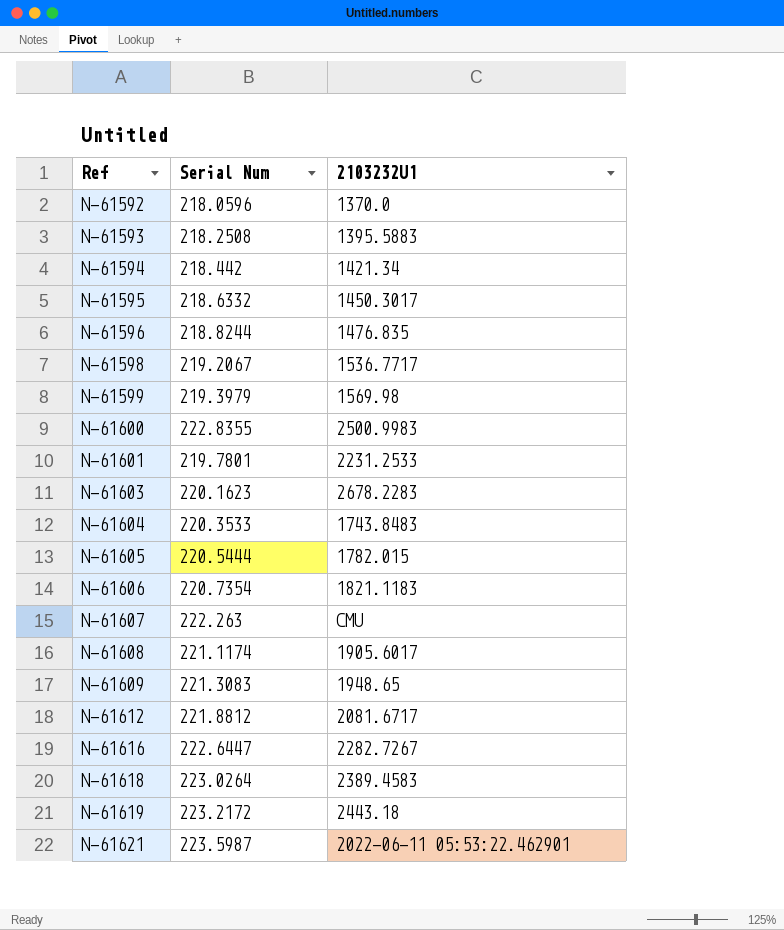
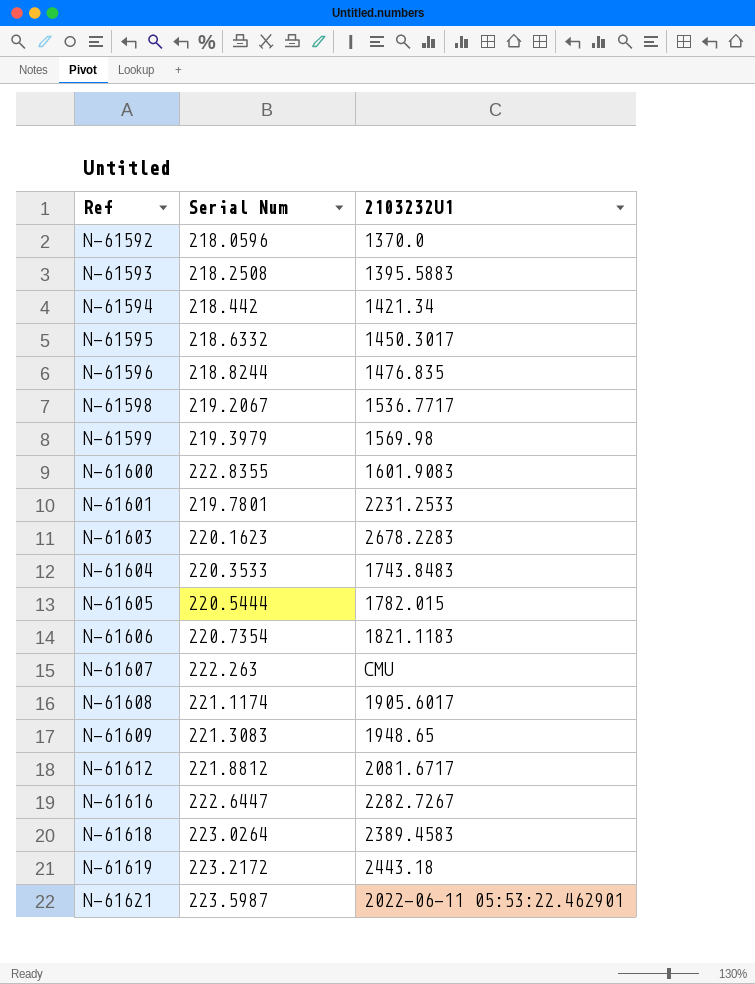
N-61600 | 2103232U1: 2500.9983 -> 1601.9083

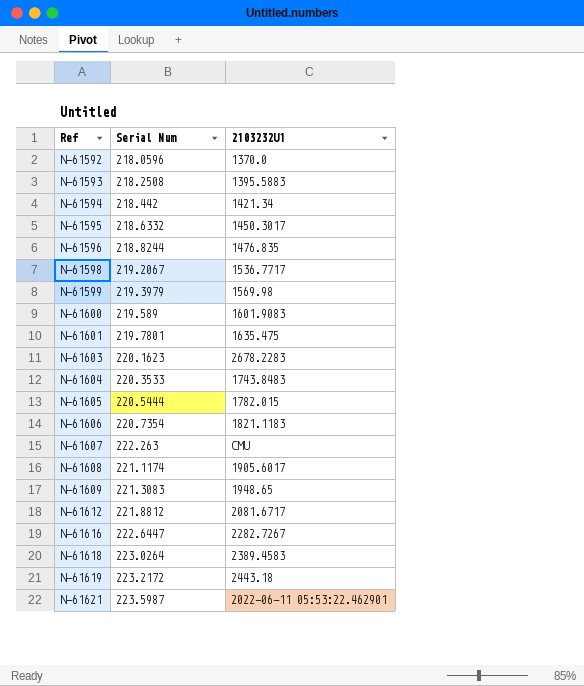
N-61600 | Serial Num: 222.8355 -> 219.589
N-61601 | 2103232U1: 2231.2533 -> 1635.475

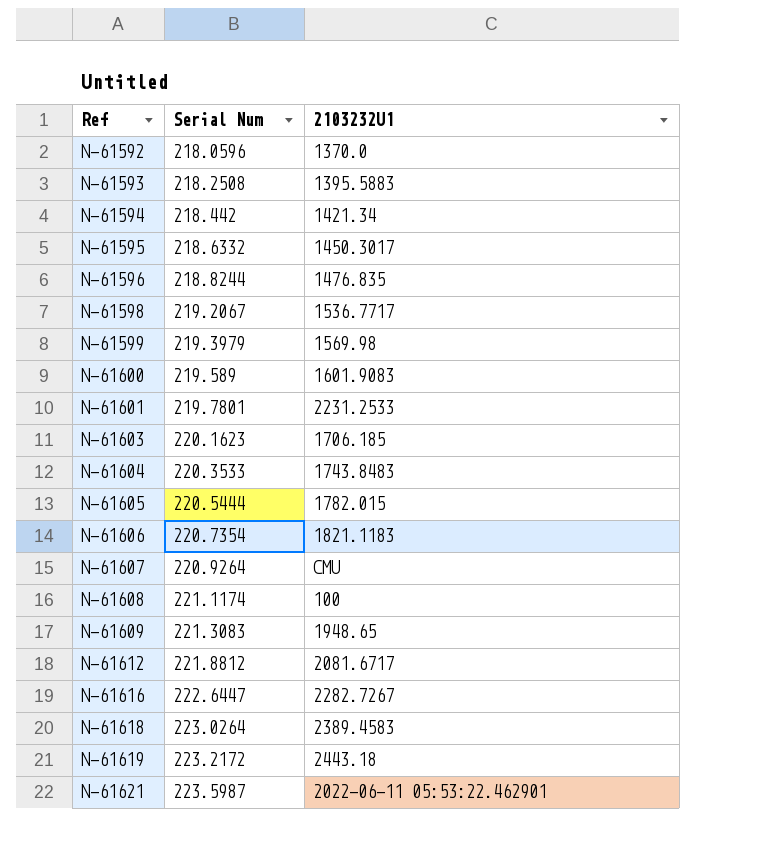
N-61601 | 2103232U1: 1635.475 -> 2231.2533
N-61603 | 2103232U1: 2678.2283 -> 1706.185
N-61607 | Serial Num: 222.263 -> 220.9264
N-61608 | 2103232U1: 1905.6017 -> 100

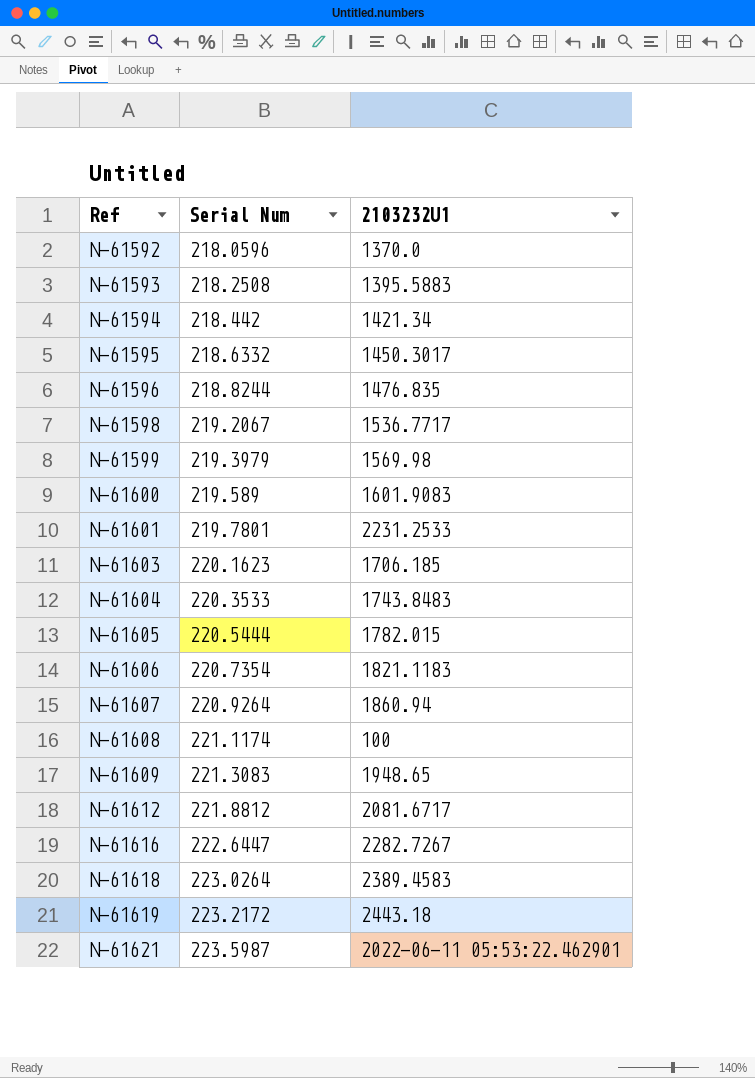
N-61607 | 2103232U1: CMU -> 1860.94

